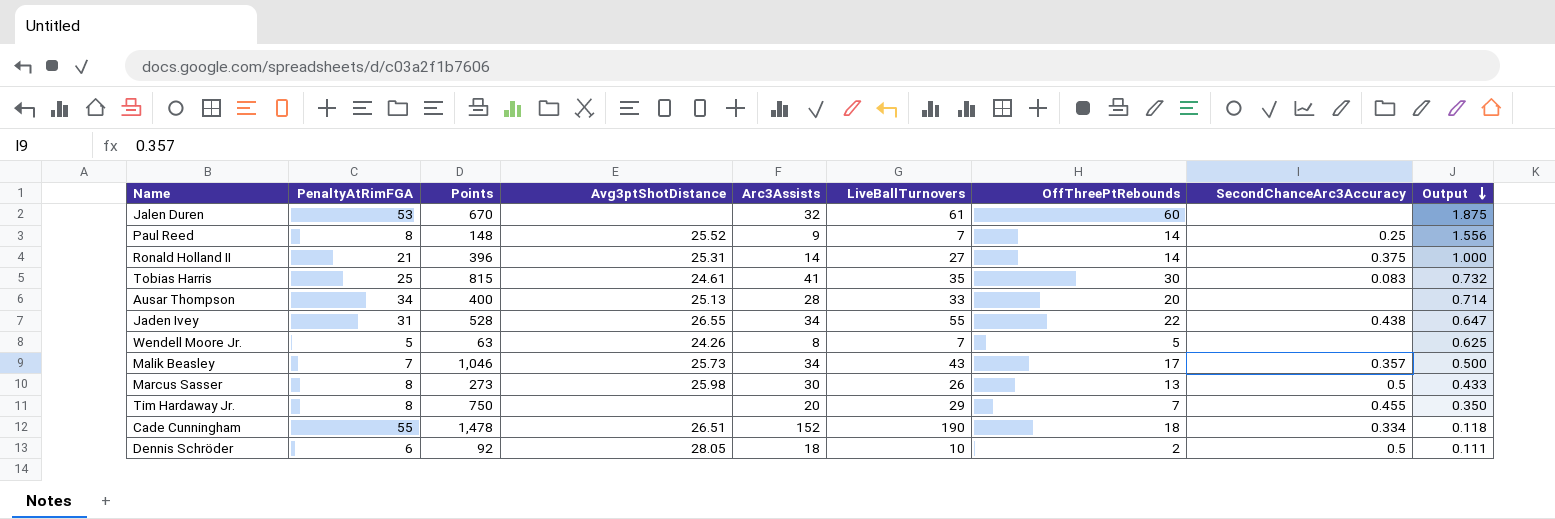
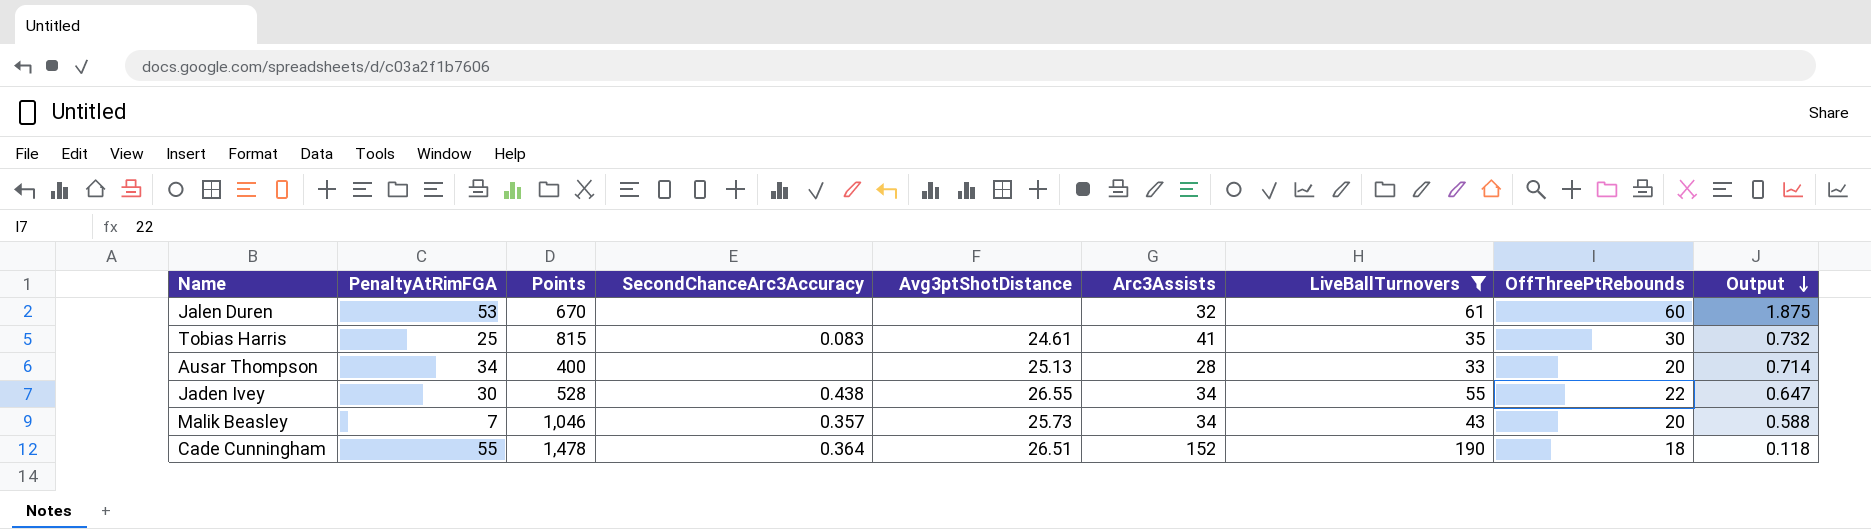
filter: none -> LiveBallTurnovers >= 33
column SecondChanceArc3Accuracy | position: 8 -> 4
Jaden Ivey | PenaltyAtRimFGA: 31 -> 30
Malik Beasley | OffThreePtRebounds: 17 -> 20
Malik Beasley | Output: 0.500 -> 0.588
Cade Cunningham | SecondChanceArc3Accuracy: 0.334 -> 0.364

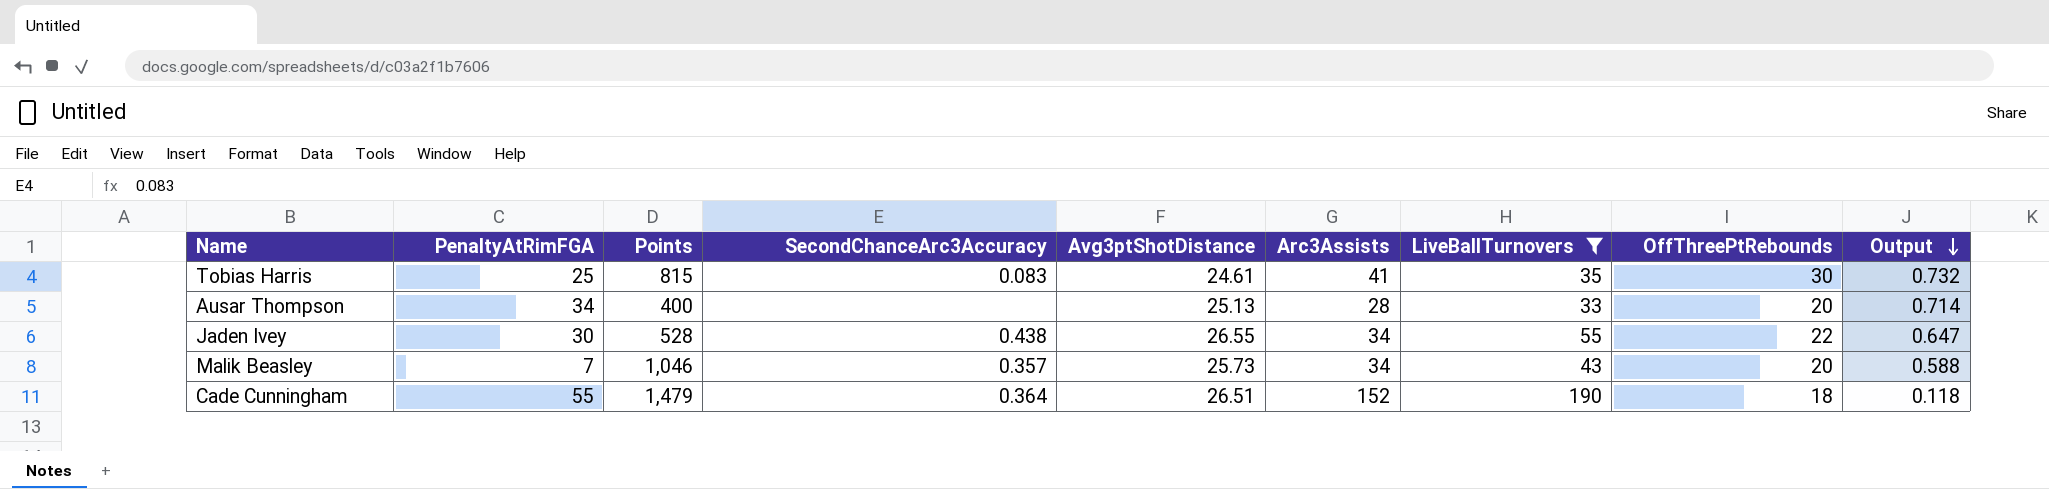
row Jalen Duren: 53 | 670 | none | none | 32 | 61 | 60 | 1.875 -> none
Cade Cunningham | Points: 1,478 -> 1,479

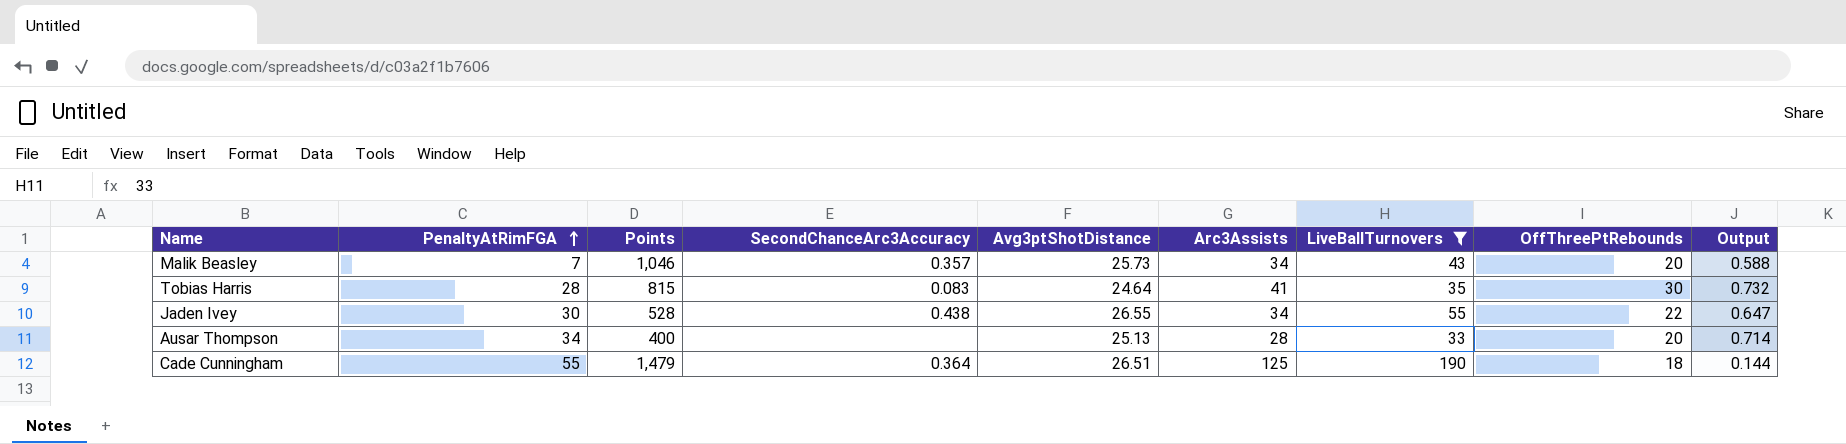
row order: Output descending -> PenaltyAtRimFGA ascending
Tobias Harris | PenaltyAtRimFGA: 25 -> 28
Tobias Harris | Avg3ptShotDistance: 24.61 -> 24.64
Cade Cunningham | Arc3Assists: 152 -> 125
Cade Cunningham | Output: 0.118 -> 0.144

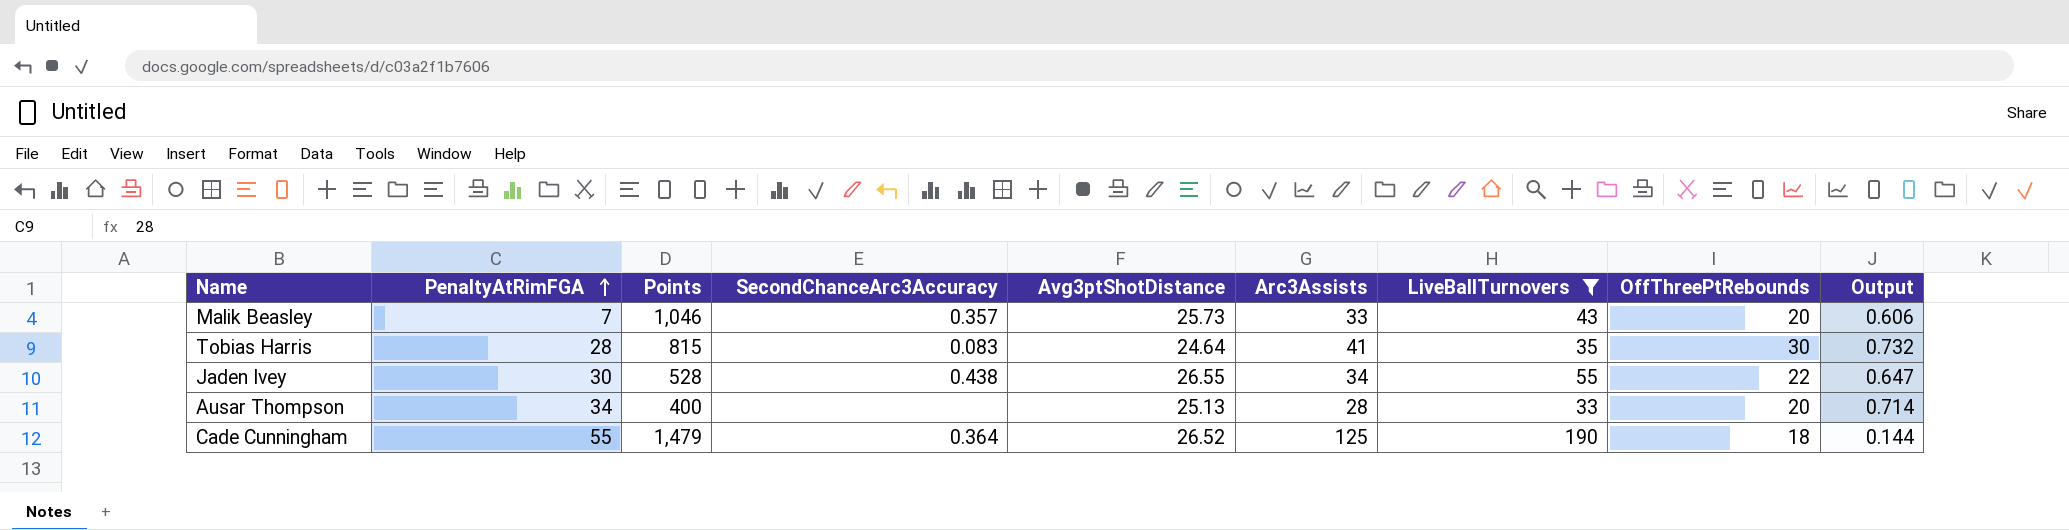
Malik Beasley | Arc3Assists: 34 -> 33
Malik Beasley | Output: 0.588 -> 0.606
Cade Cunningham | Avg3ptShotDistance: 26.51 -> 26.52

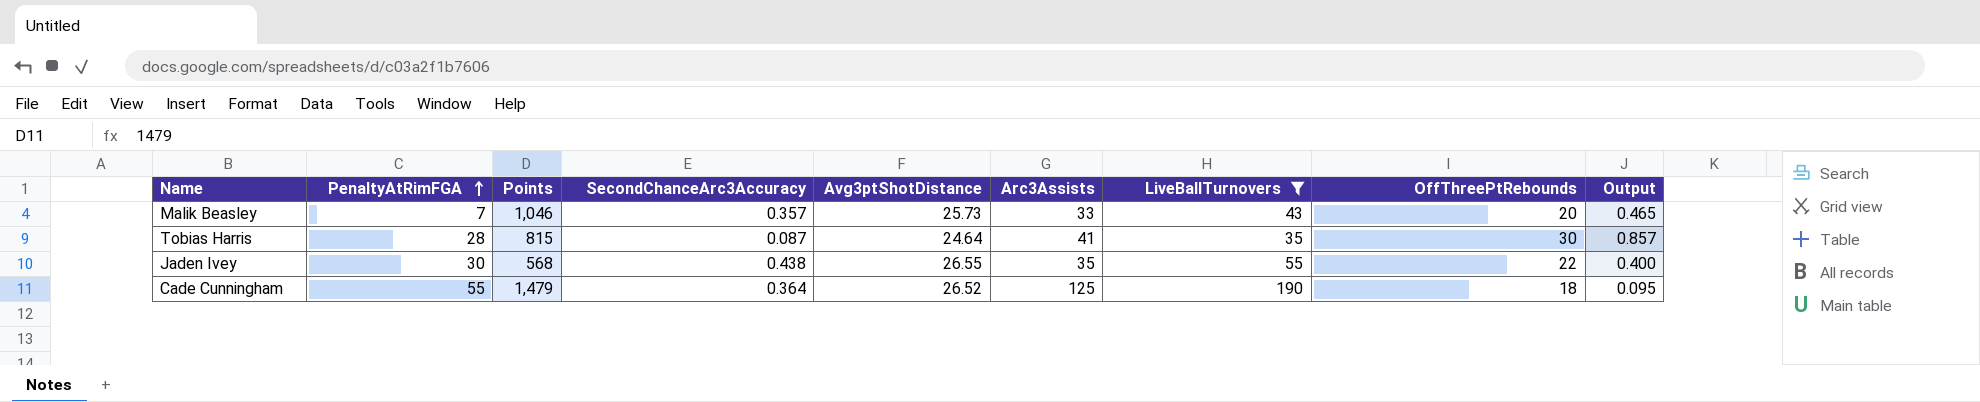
column Output | formula: [OffThreePtRebounds] / [Arc3Assists] -> [OffThreePtRebounds] / [LiveBallTurnovers]
row Ausar Thompson: 34 | 400 | none | 25.13 | 28 | 33 | 20 | 0.714 -> none
Tobias Harris | SecondChanceArc3Accuracy: 0.083 -> 0.087
Jaden Ivey | Points: 528 -> 568
Jaden Ivey | Arc3Assists: 34 -> 35

